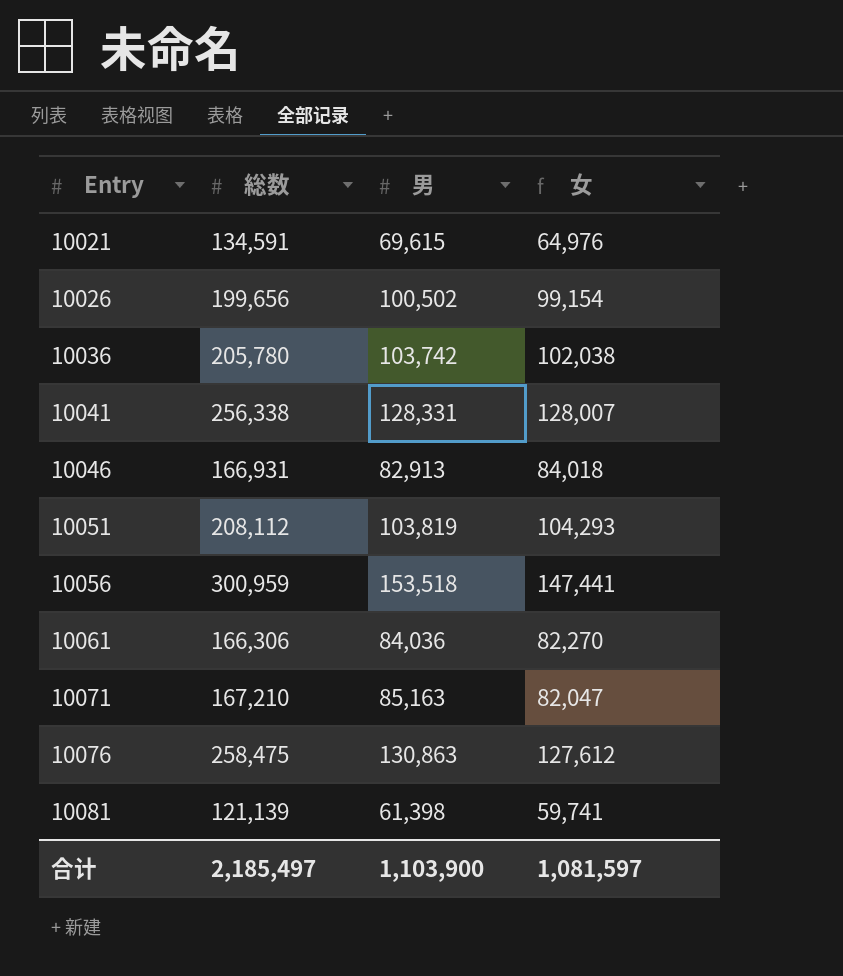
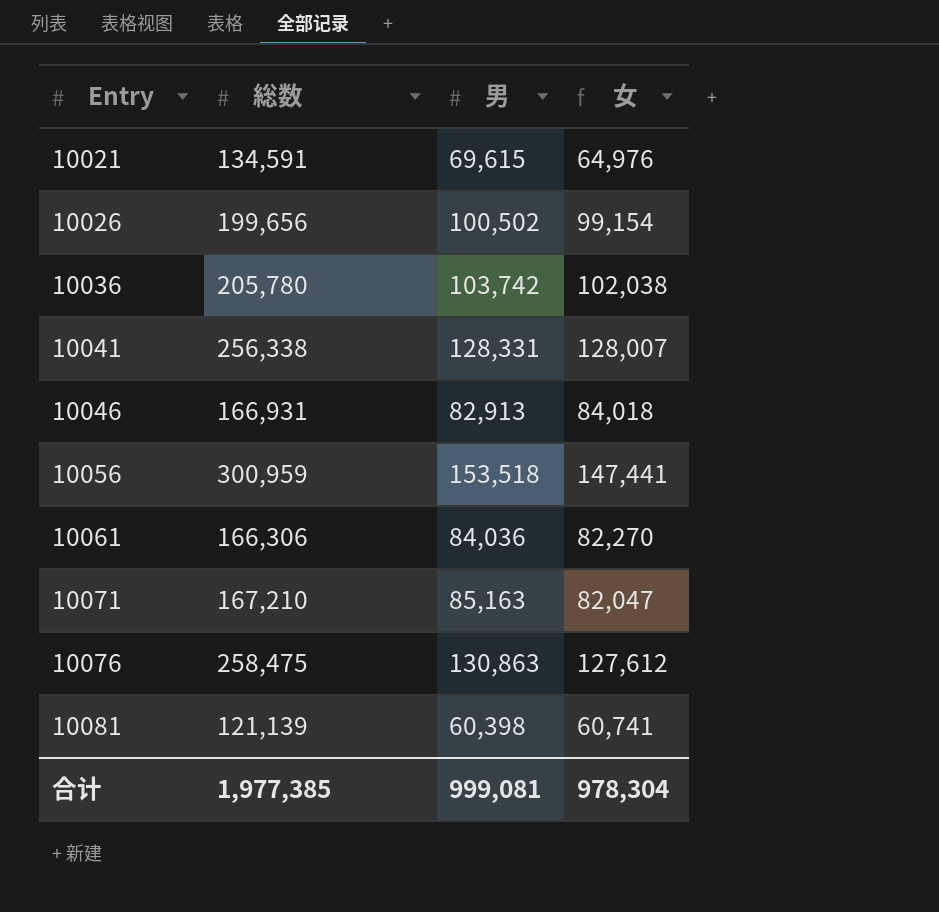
row 10051: 208,112 | 103,819 | 104,293 -> none
10081 | 男: 61,398 -> 60,398
10081 | 女: 59,741 -> 60,741
合计 | 総数: 2,185,497 -> 1,977,385
合计 | 男: 1,103,900 -> 999,081
合计 | 女: 1,081,597 -> 978,304

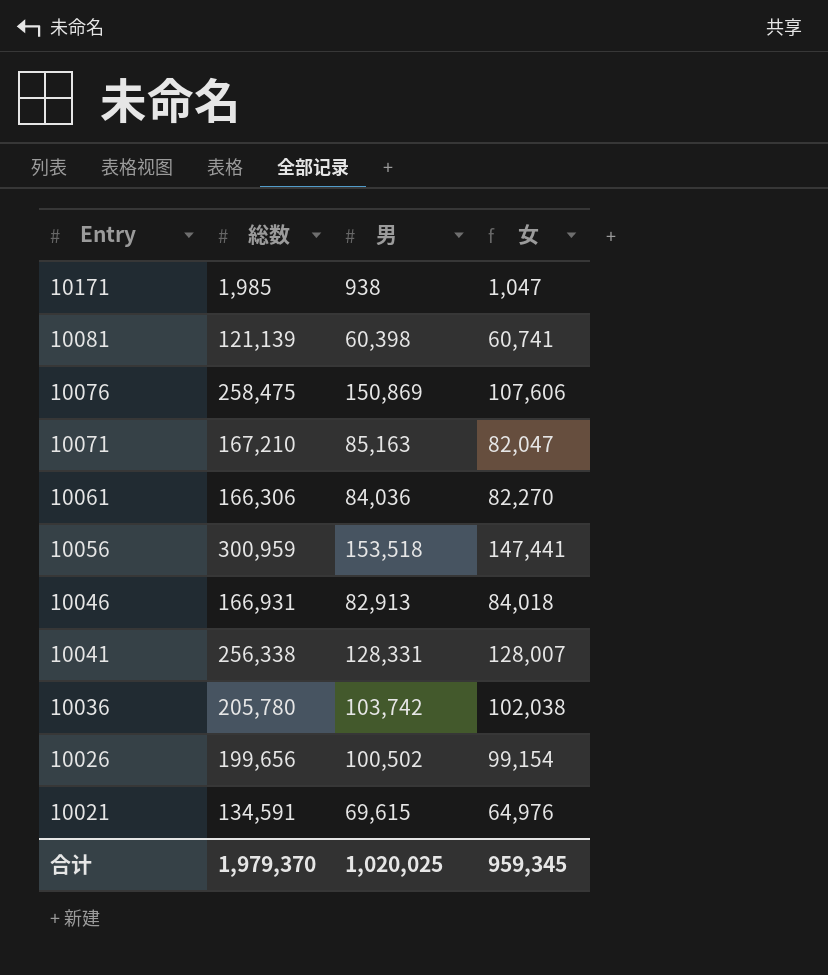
row order: Entry ascending -> Entry descending
row 10171: none -> 1,985 | 938 | 1,047
10076 | 男: 130,863 -> 150,869
10076 | 女: 127,612 -> 107,606
合计 | 総数: 1,977,385 -> 1,979,370
合计 | 男: 999,081 -> 1,020,025
合计 | 女: 978,304 -> 959,345

